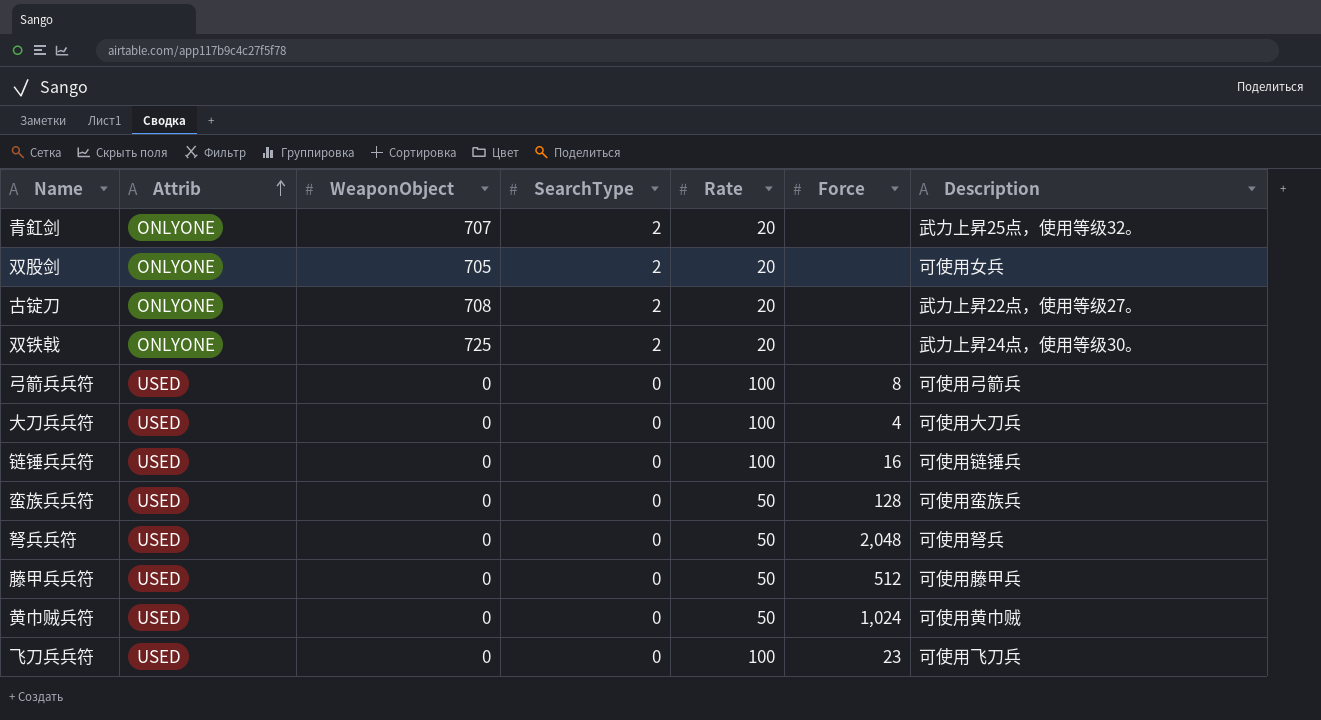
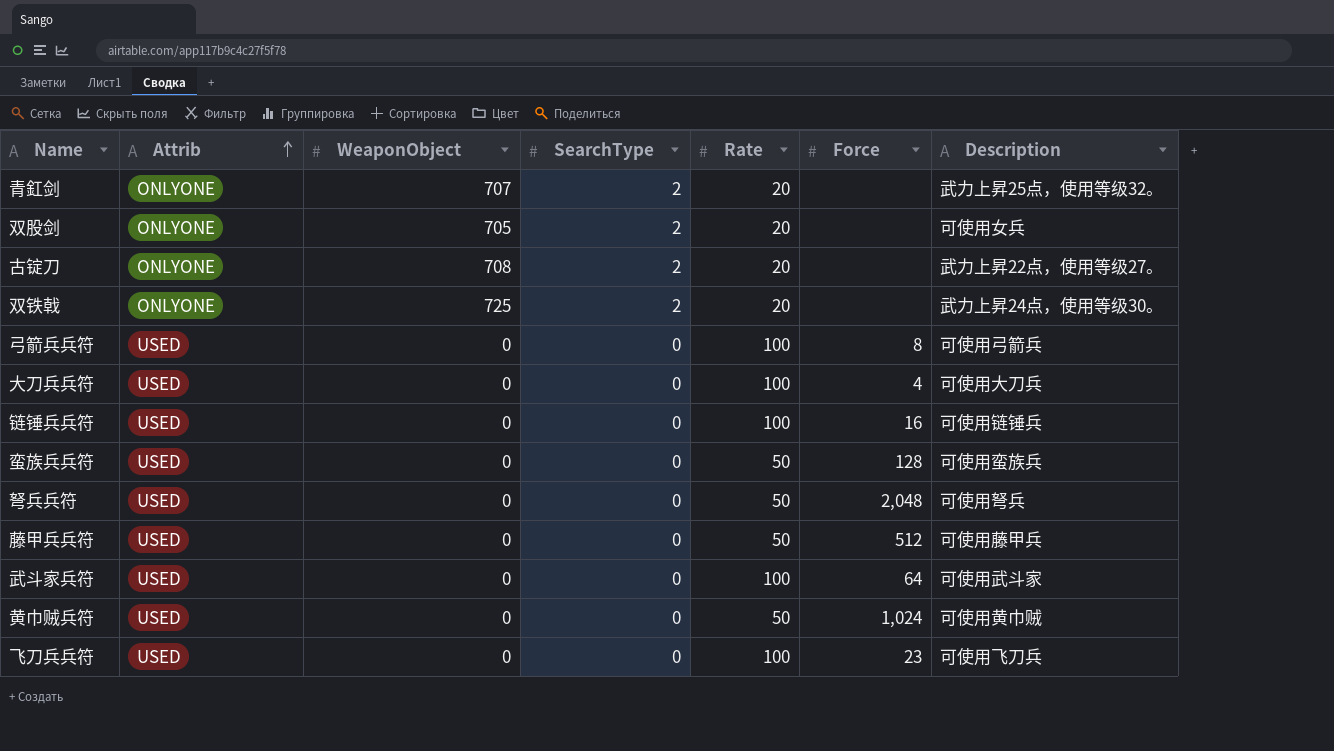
row 武斗家兵符: none -> USED | 0 | 0 | 100 | 64 | 可使用武斗家

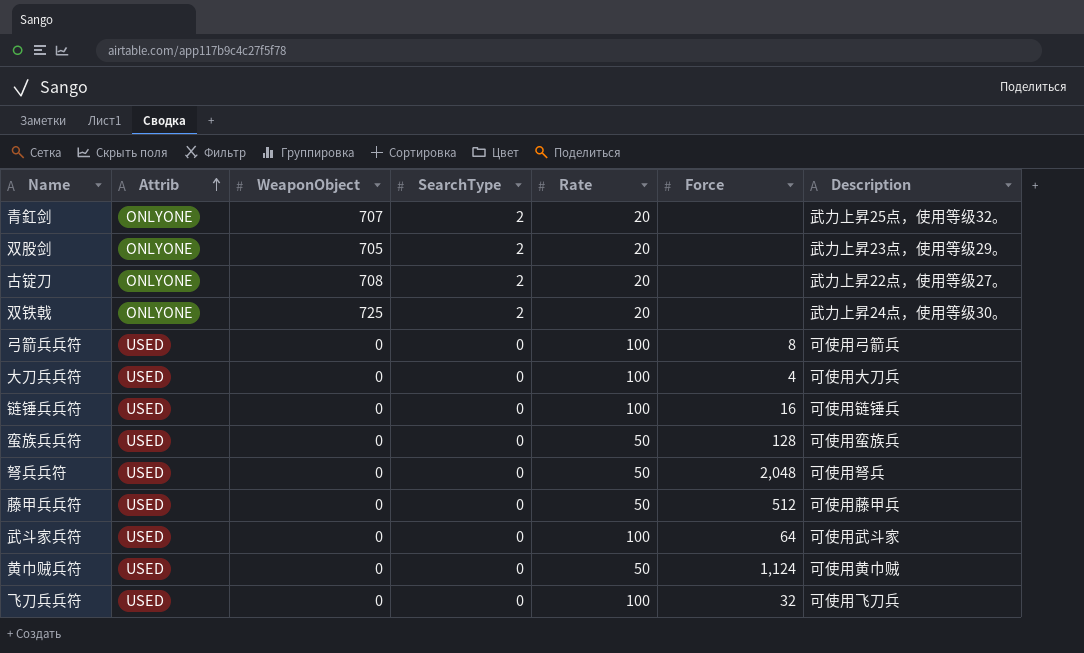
双股剑 | Description: 可使用女兵 -> 武力上昇23点，使用等级29。
黄巾贼兵符 | Force: 1,024 -> 1,124
飞刀兵兵符 | Force: 23 -> 32

